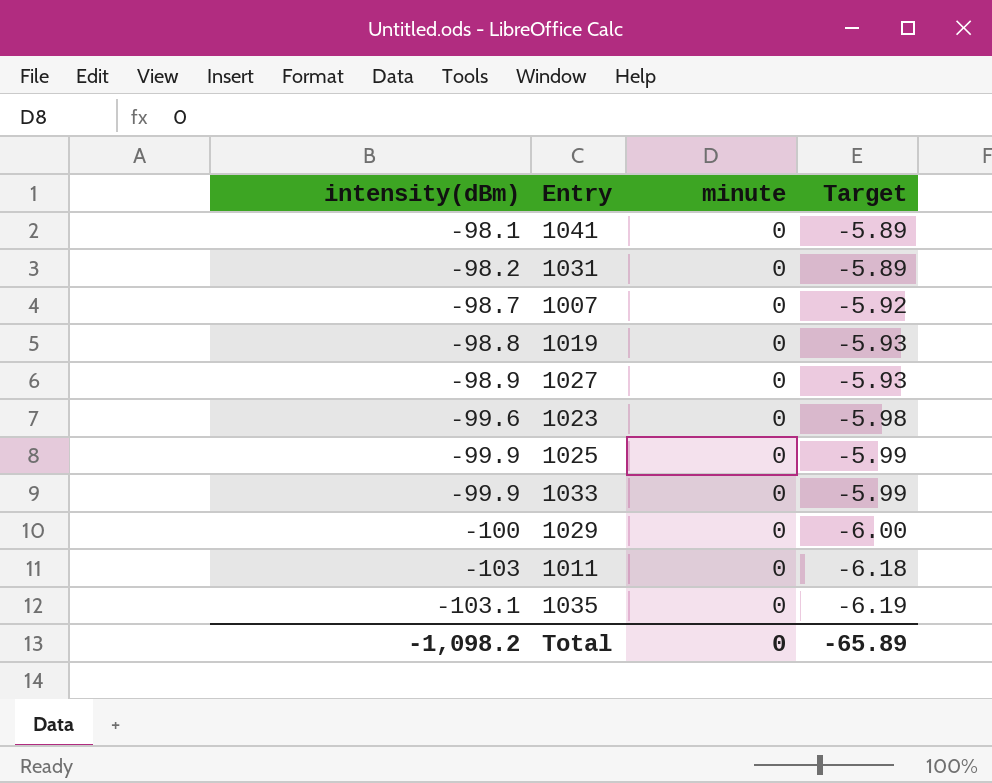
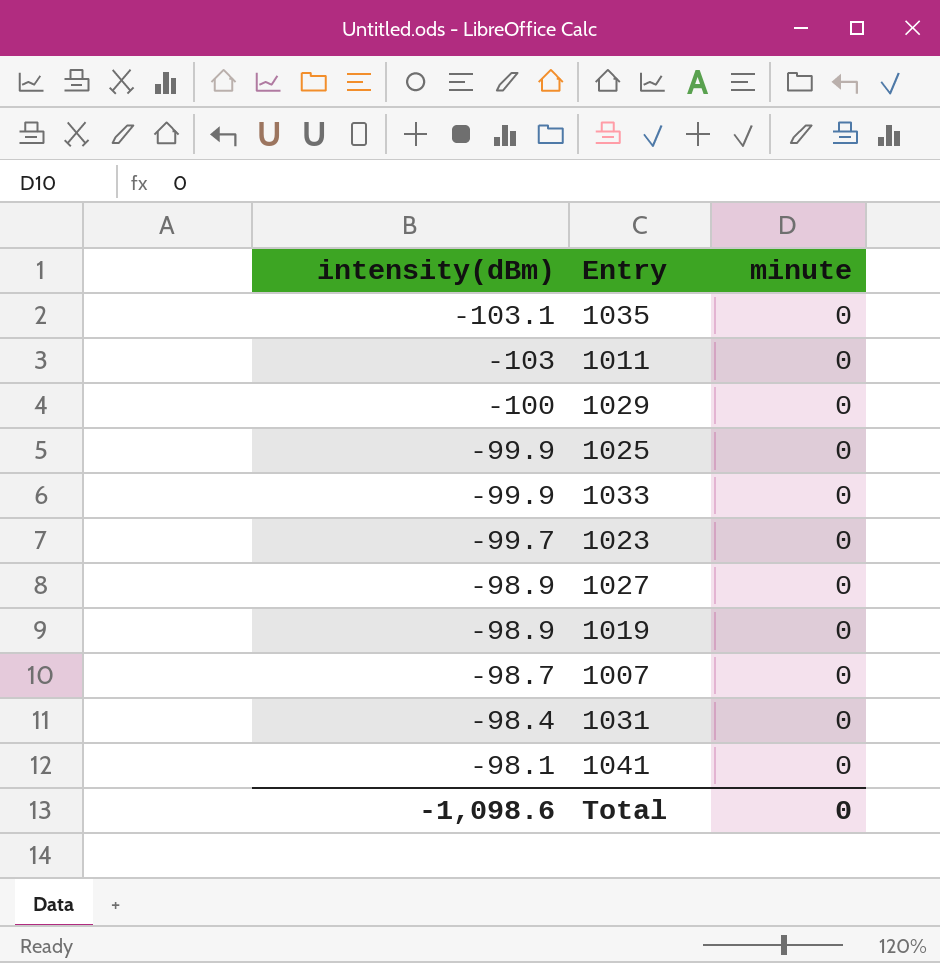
row order: intensity(dBm) descending -> intensity(dBm) ascending
column Target | formula: [intensity(dBm)] * 0.06 -> none
1023 | intensity(dBm): -99.6 -> -99.7
1019 | intensity(dBm): -98.8 -> -98.9
1031 | intensity(dBm): -98.2 -> -98.4
Total | intensity(dBm): -1,098.2 -> -1,098.6

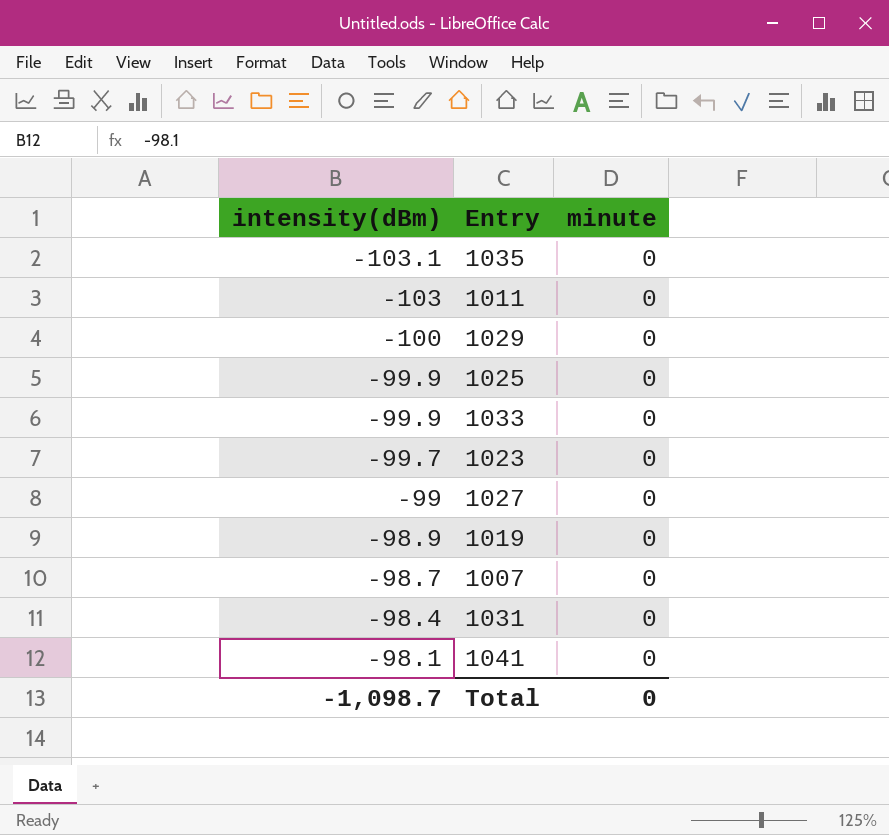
1027 | intensity(dBm): -98.9 -> -99
Total | intensity(dBm): -1,098.6 -> -1,098.7

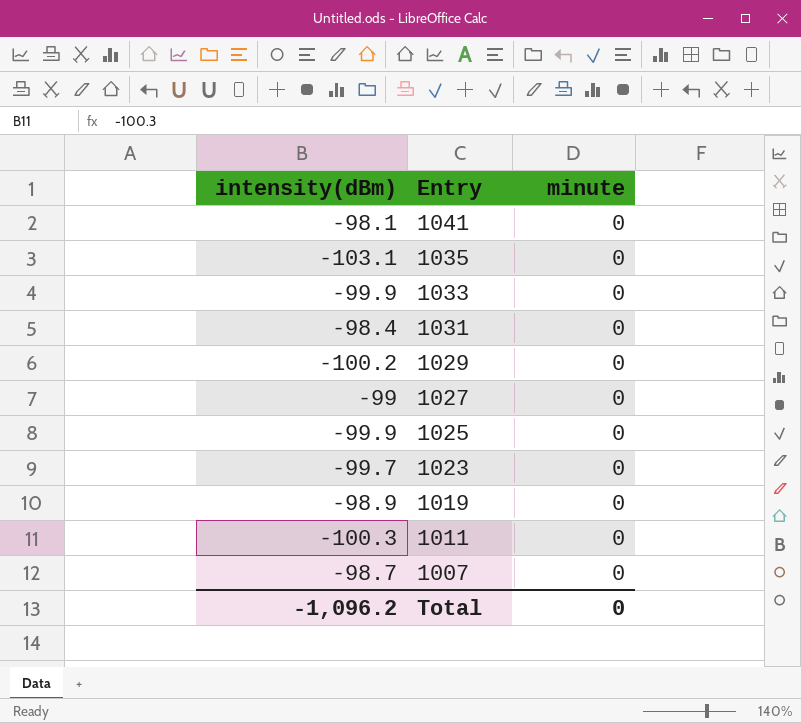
row order: intensity(dBm) ascending -> Entry descending
1029 | intensity(dBm): -100 -> -100.2
1011 | intensity(dBm): -103 -> -100.3
Total | intensity(dBm): -1,098.7 -> -1,096.2

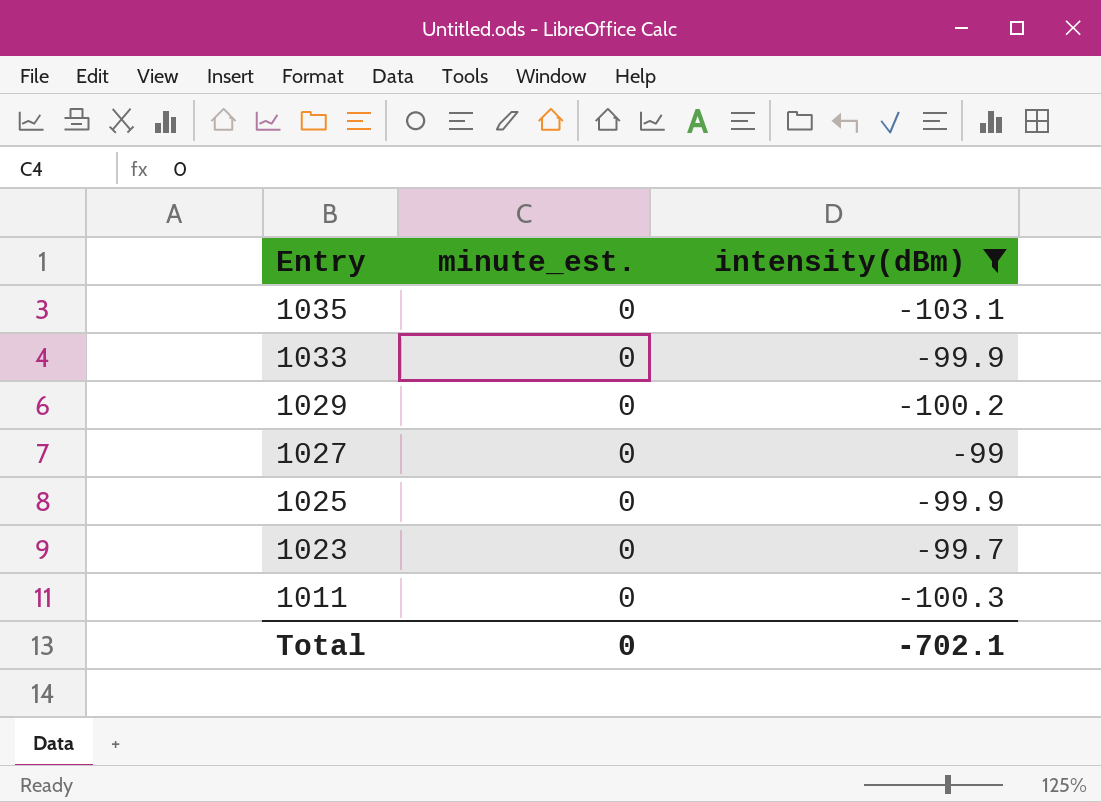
filter: none -> intensity(dBm) <= -99
column name: minute -> minute_est.
column intensity(dBm) | position: 1 -> 3
Total | intensity(dBm): -1,096.2 -> -702.1

